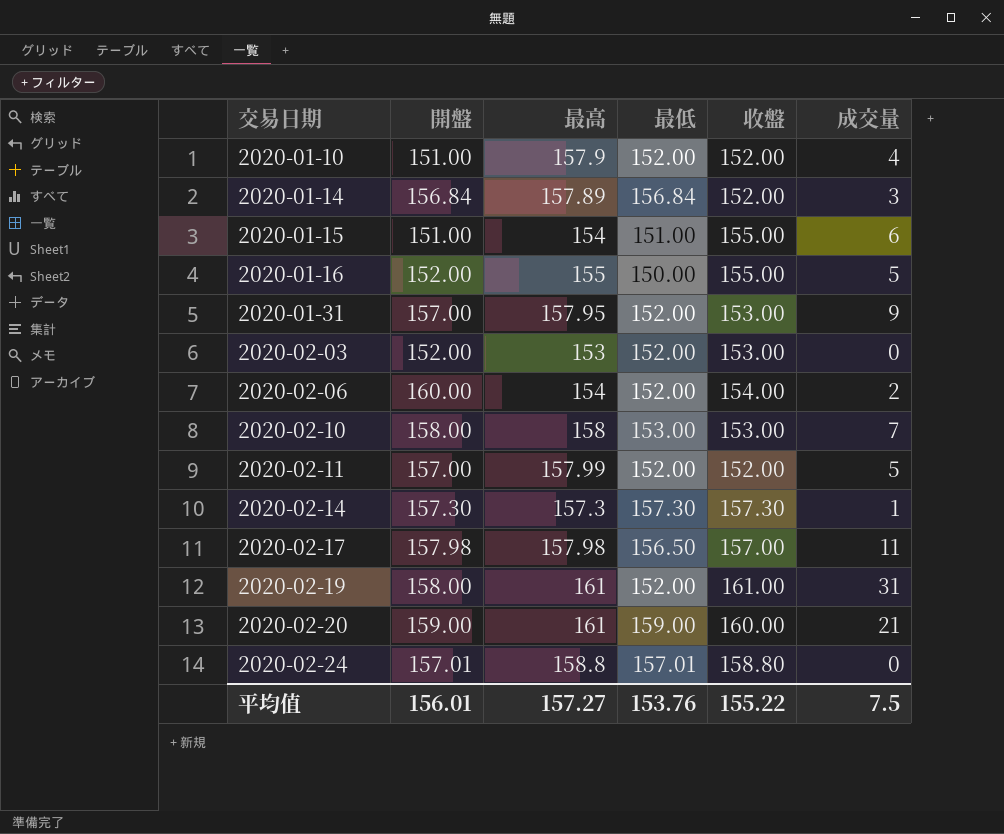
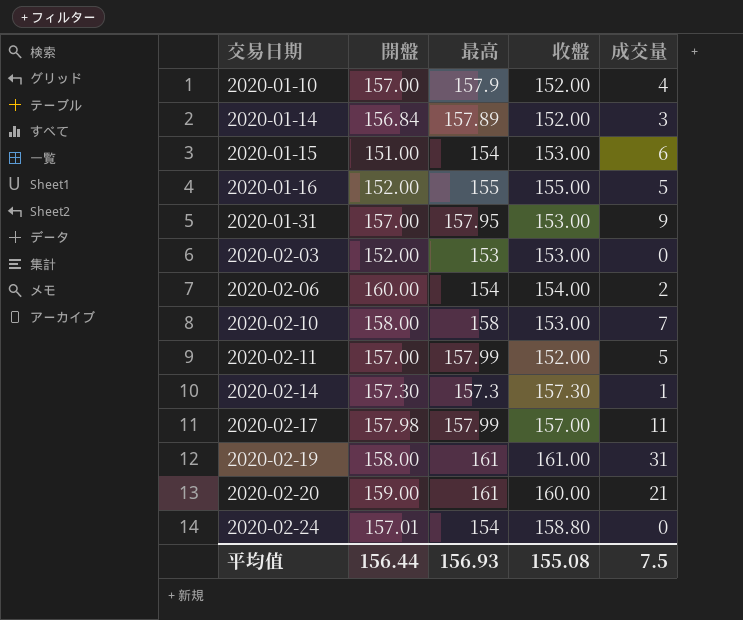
column 最低 | position: 4 -> none
2020-01-10 | 開盤: 151.00 -> 157.00
2020-01-15 | 收盤: 155.00 -> 153.00
2020-02-17 | 最高: 157.98 -> 157.99
2020-02-24 | 最高: 158.8 -> 154
平均值 | 開盤: 156.01 -> 156.44
平均值 | 最高: 157.27 -> 156.93
平均值 | 收盤: 155.22 -> 155.08

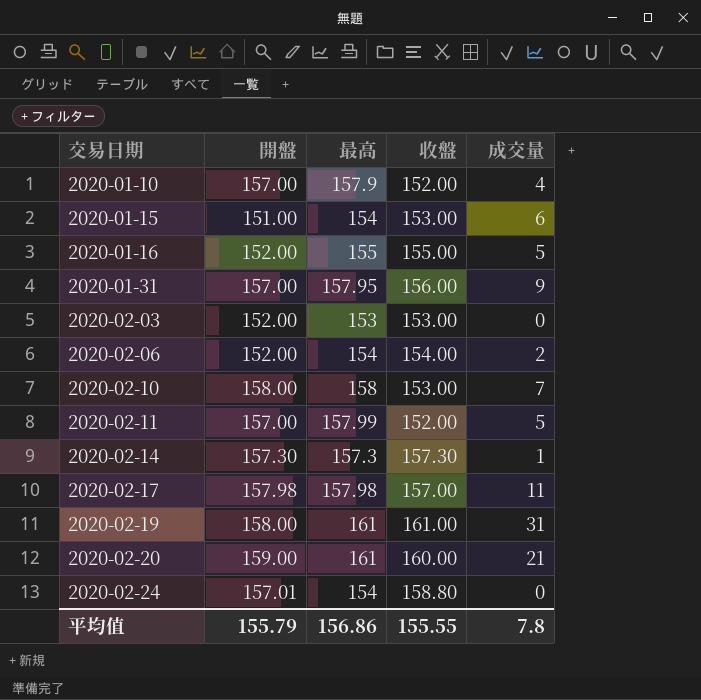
row 2020-01-14: 156.84 | 157.89 | 152.00 | 3 -> none
2020-01-31 | 收盤: 153.00 -> 156.00
2020-02-06 | 開盤: 160.00 -> 152.00
2020-02-17 | 最高: 157.99 -> 157.98
平均值 | 開盤: 156.44 -> 155.79
平均值 | 最高: 156.93 -> 156.86
平均值 | 收盤: 155.08 -> 155.55
平均值 | 成交量: 7.5 -> 7.8

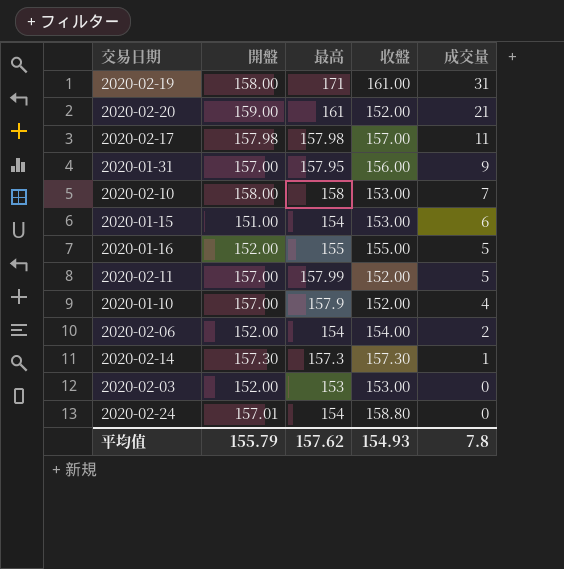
row order: 交易日期 ascending -> 成交量 descending
2020-02-19 | 最高: 161 -> 171
2020-02-20 | 收盤: 160.00 -> 152.00
平均值 | 最高: 156.86 -> 157.62
平均值 | 收盤: 155.55 -> 154.93

